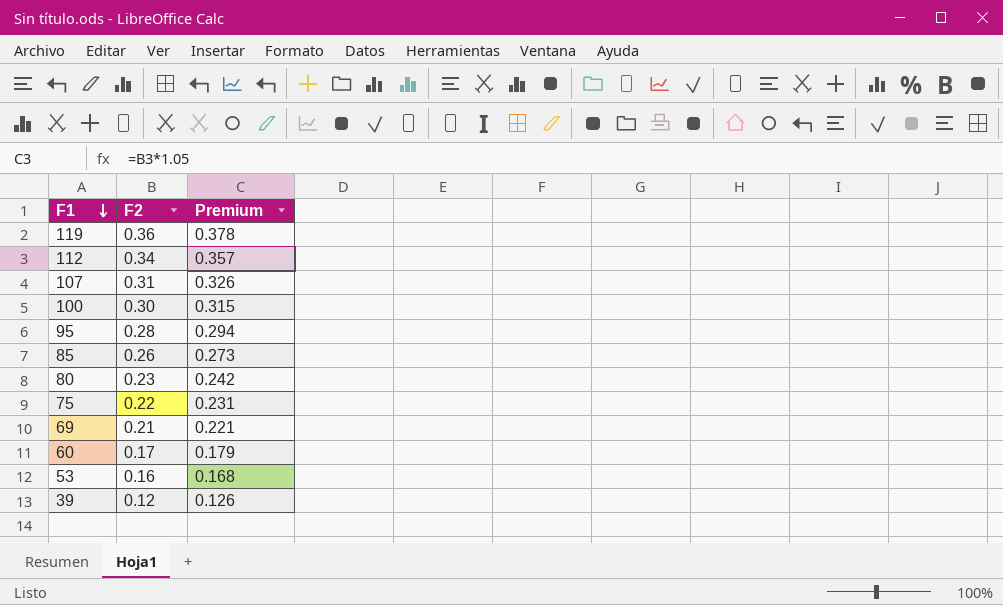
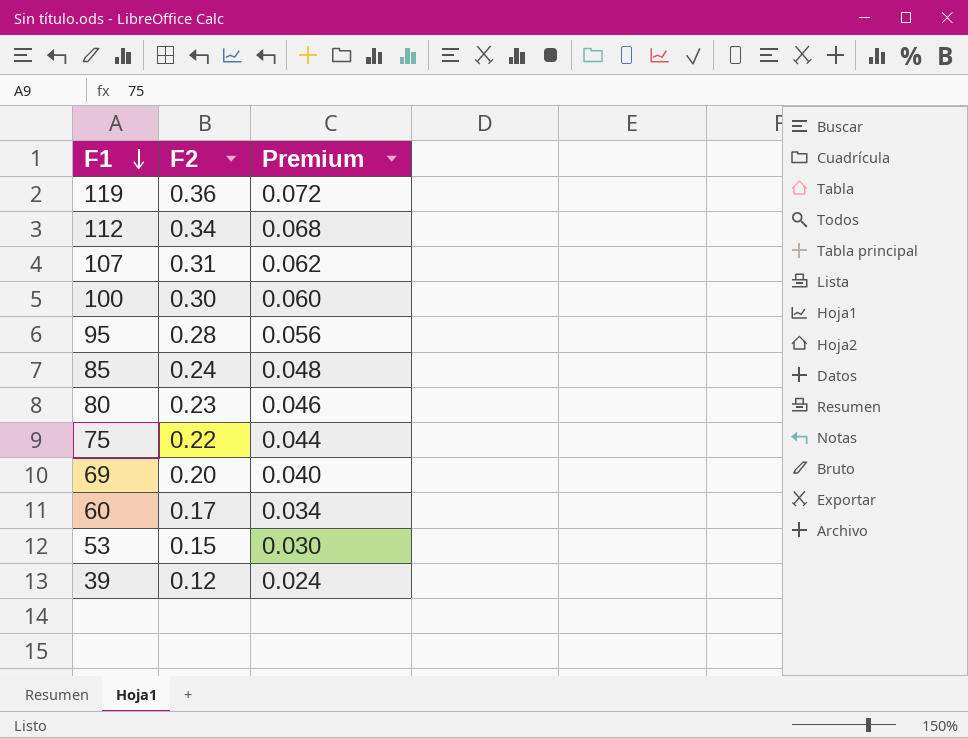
column Premium | formula: [F2] * 1.05 -> [F2] * 0.2
85 | F2: 0.26 -> 0.24
69 | F2: 0.21 -> 0.20
53 | F2: 0.16 -> 0.15

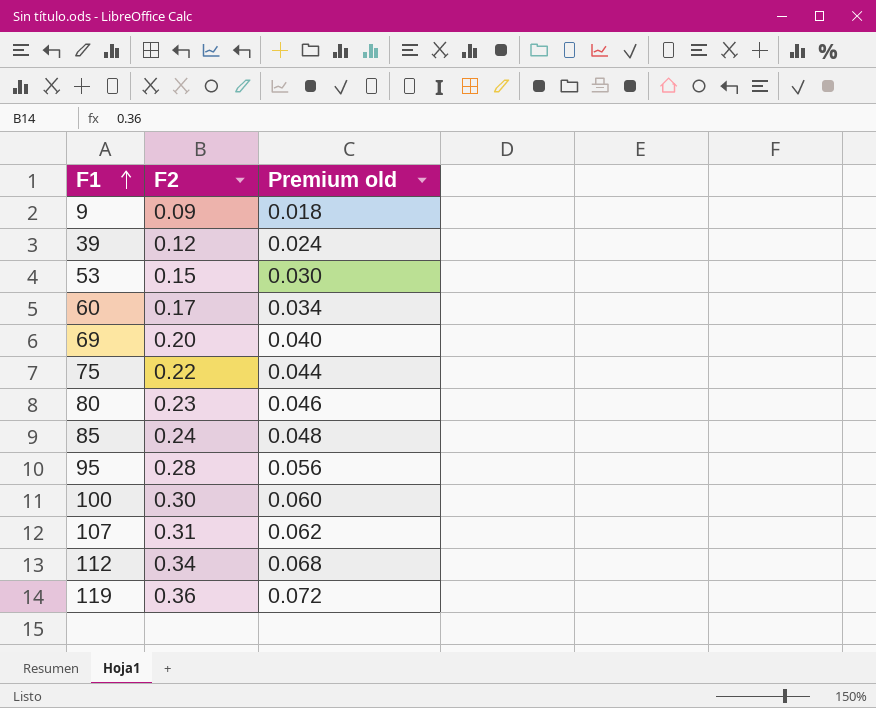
row order: F1 descending -> F1 ascending
column name: Premium -> Premium old
row 9: none -> 0.09 | 0.018

